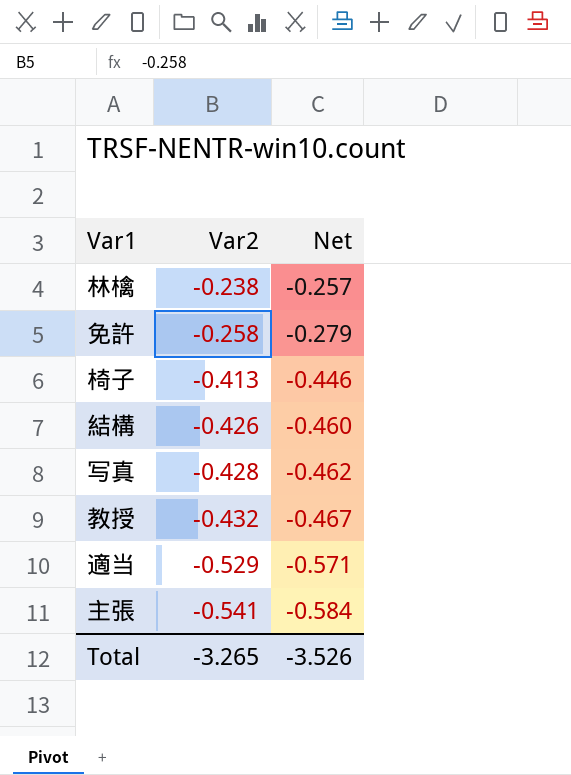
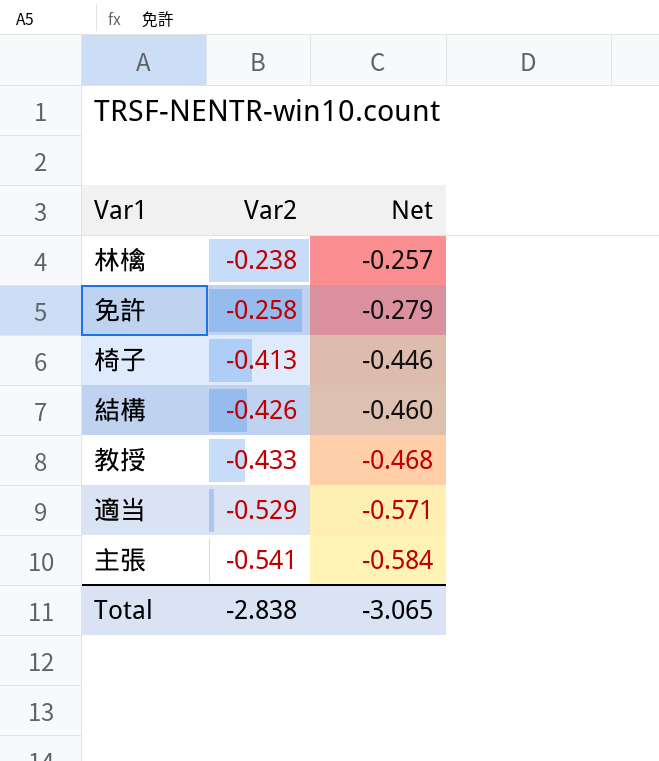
row 写真: -0.428 | -0.462 -> none
教授 | Var2: -0.432 -> -0.433
教授 | Net: -0.467 -> -0.468
Total | Var2: -3.265 -> -2.838
Total | Net: -3.526 -> -3.065

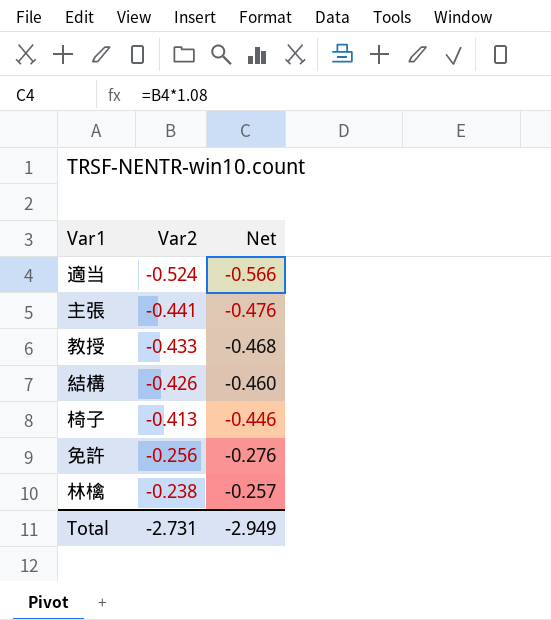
row order: Var2 descending -> Var2 ascending
適当 | Var2: -0.529 -> -0.524
適当 | Net: -0.571 -> -0.566
主張 | Var2: -0.541 -> -0.441
主張 | Net: -0.584 -> -0.476
免許 | Var2: -0.258 -> -0.256
免許 | Net: -0.279 -> -0.276
Total | Var2: -2.838 -> -2.731
Total | Net: -3.065 -> -2.949

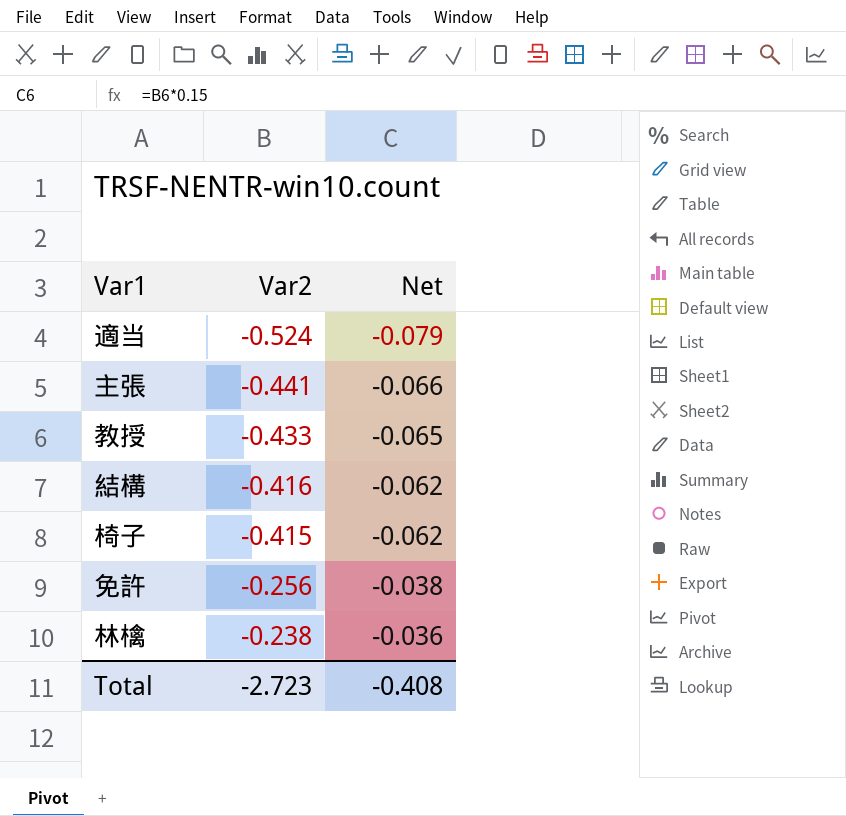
column Net | formula: [Var2] * 1.08 -> [Var2] * 0.15
結構 | Var2: -0.426 -> -0.416
椅子 | Var2: -0.413 -> -0.415
Total | Var2: -2.731 -> -2.723
Total | Net: -2.949 -> -0.408

